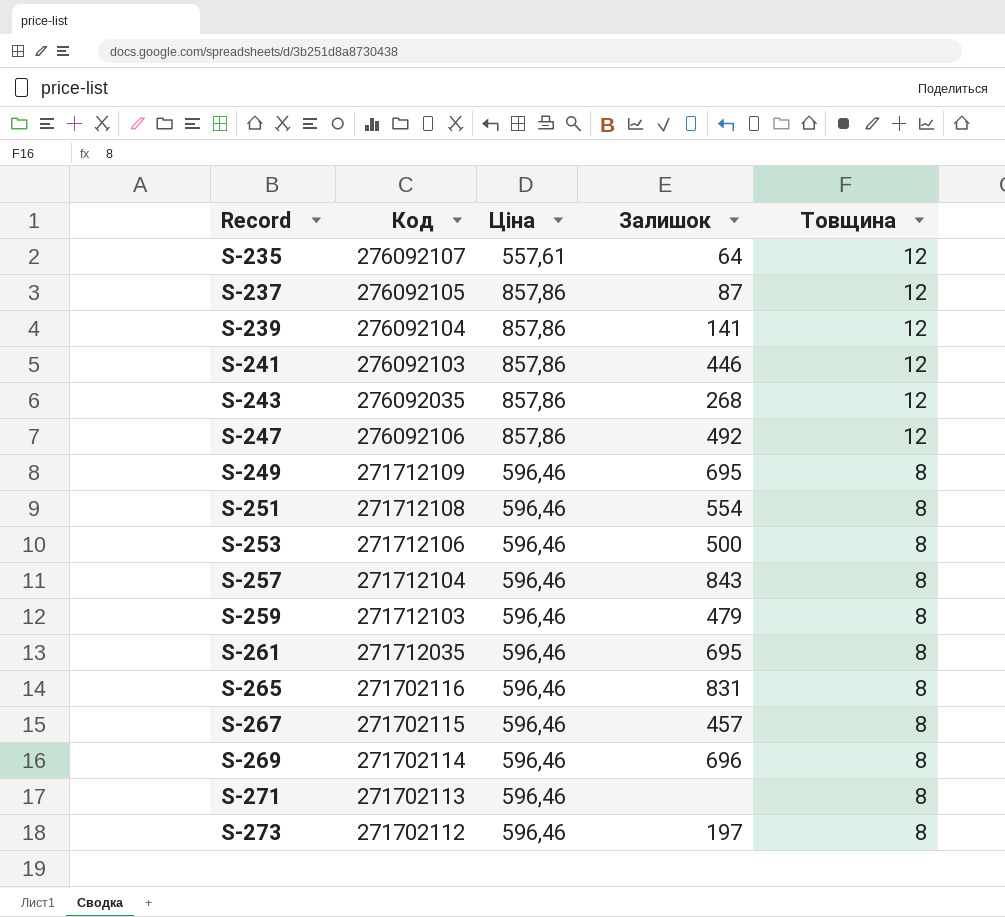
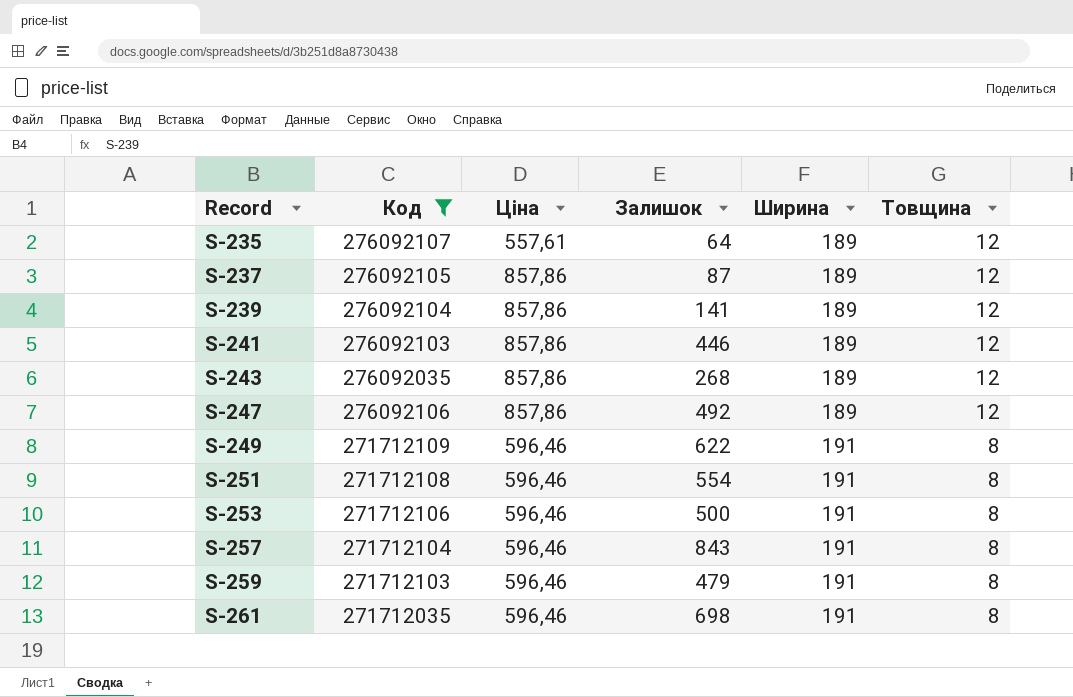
filter: none -> Код >= 271712035
column Ширина | position: none -> 5
S-249 | Залишок: 695 -> 622
S-261 | Залишок: 695 -> 698

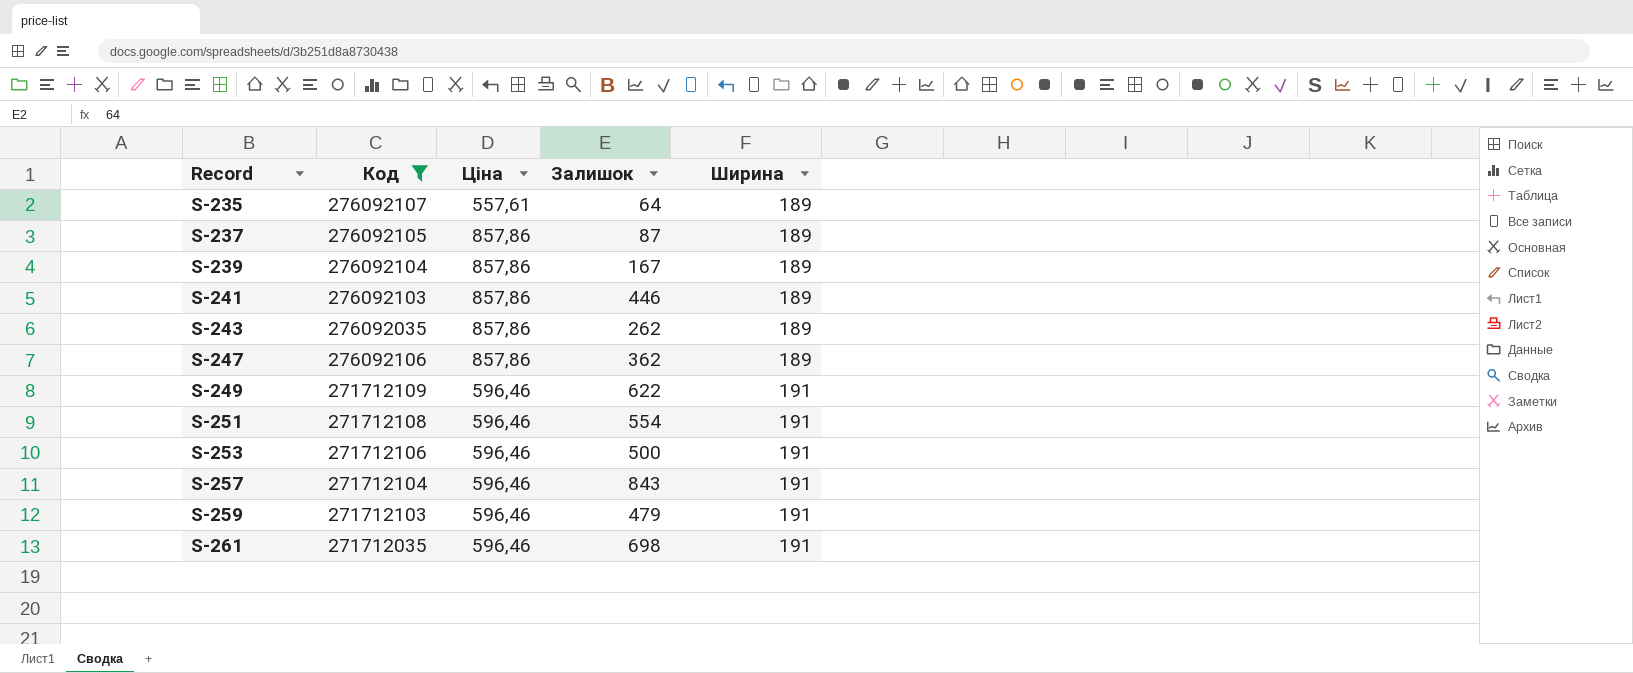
column Товщина | position: 6 -> none
S-239 | Залишок: 141 -> 167
S-243 | Залишок: 268 -> 262
S-247 | Залишок: 492 -> 362

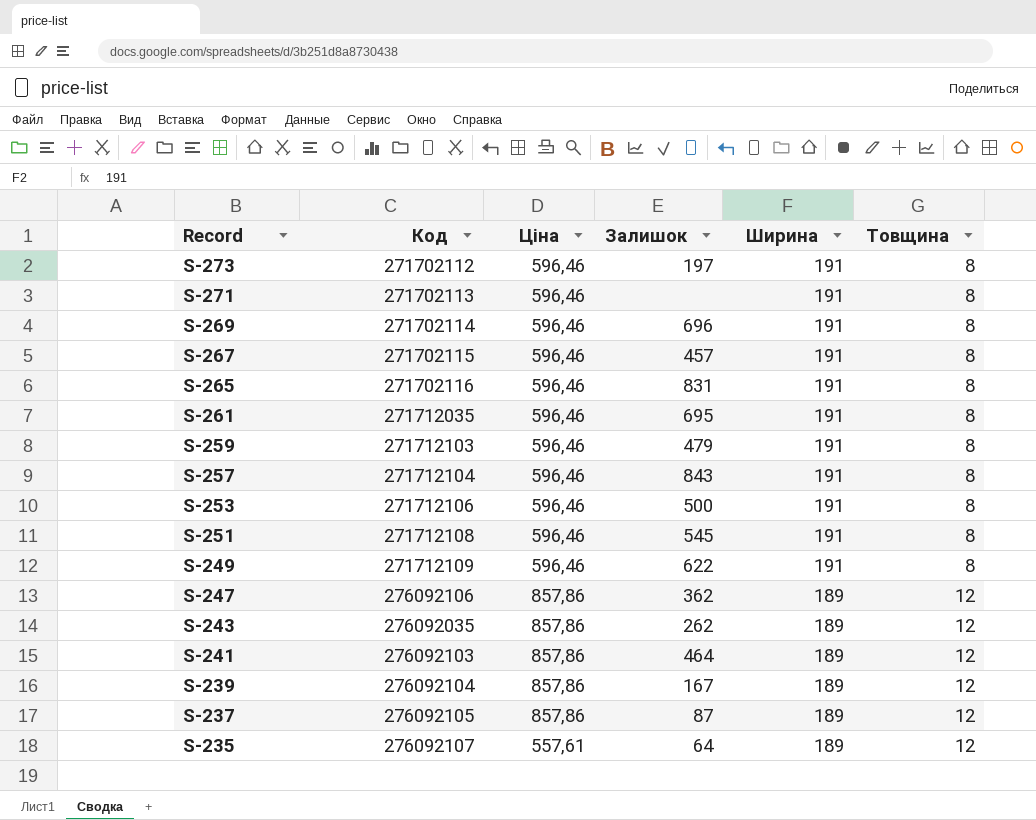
filter: Код >= 271712035 -> none
row order: Record ascending -> Record descending
column Товщина | position: none -> 6
S-261 | Залишок: 698 -> 695
S-251 | Залишок: 554 -> 545
S-241 | Залишок: 446 -> 464

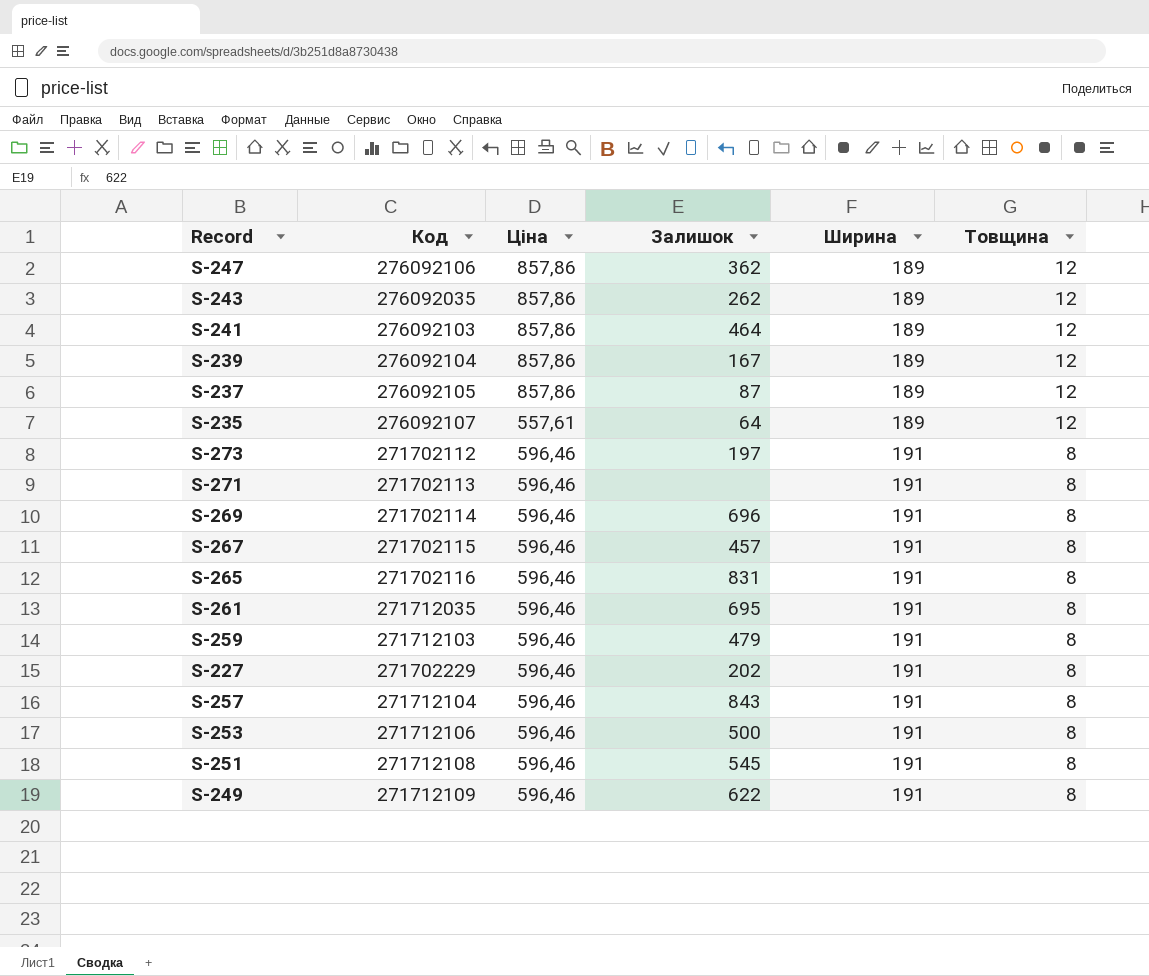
row order: Record descending -> Ширина ascending
row S-227: none -> 271702229 | 596,46 | 202 | 191 | 8

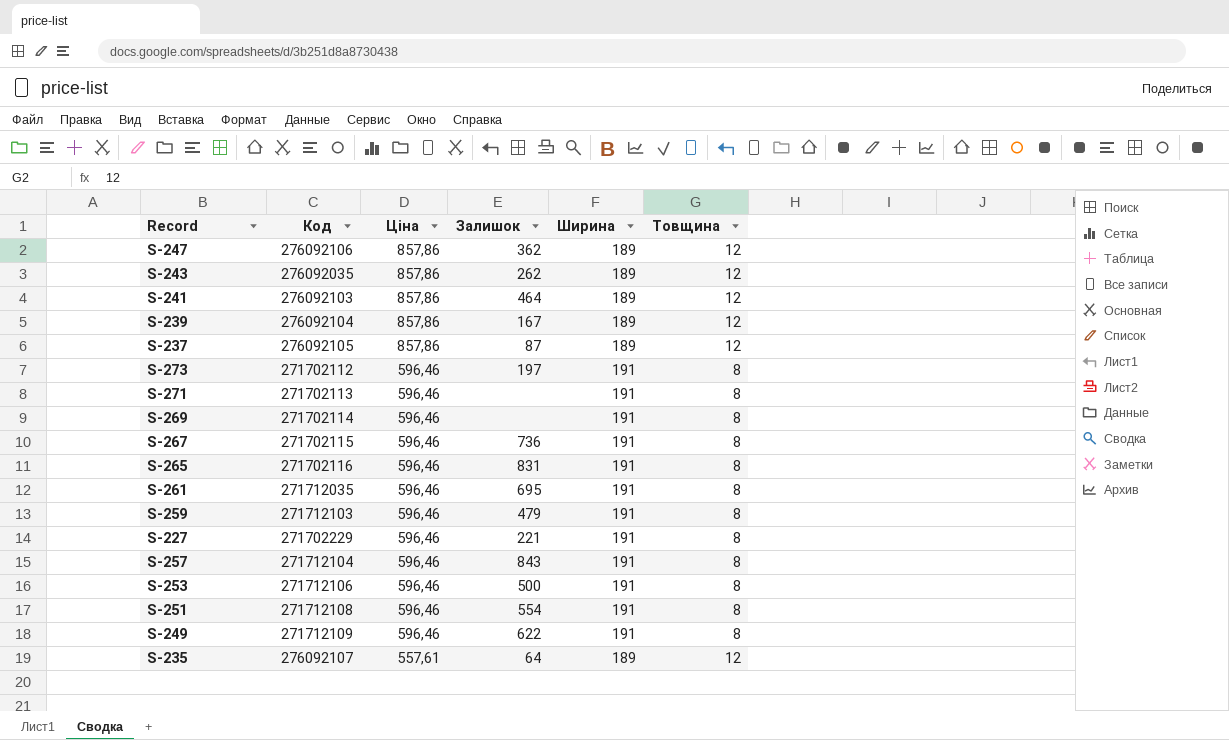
row order: Ширина ascending -> Ціна descending
S-269 | Залишок: 696 -> none
S-267 | Залишок: 457 -> 736
S-227 | Залишок: 202 -> 221
S-251 | Залишок: 545 -> 554

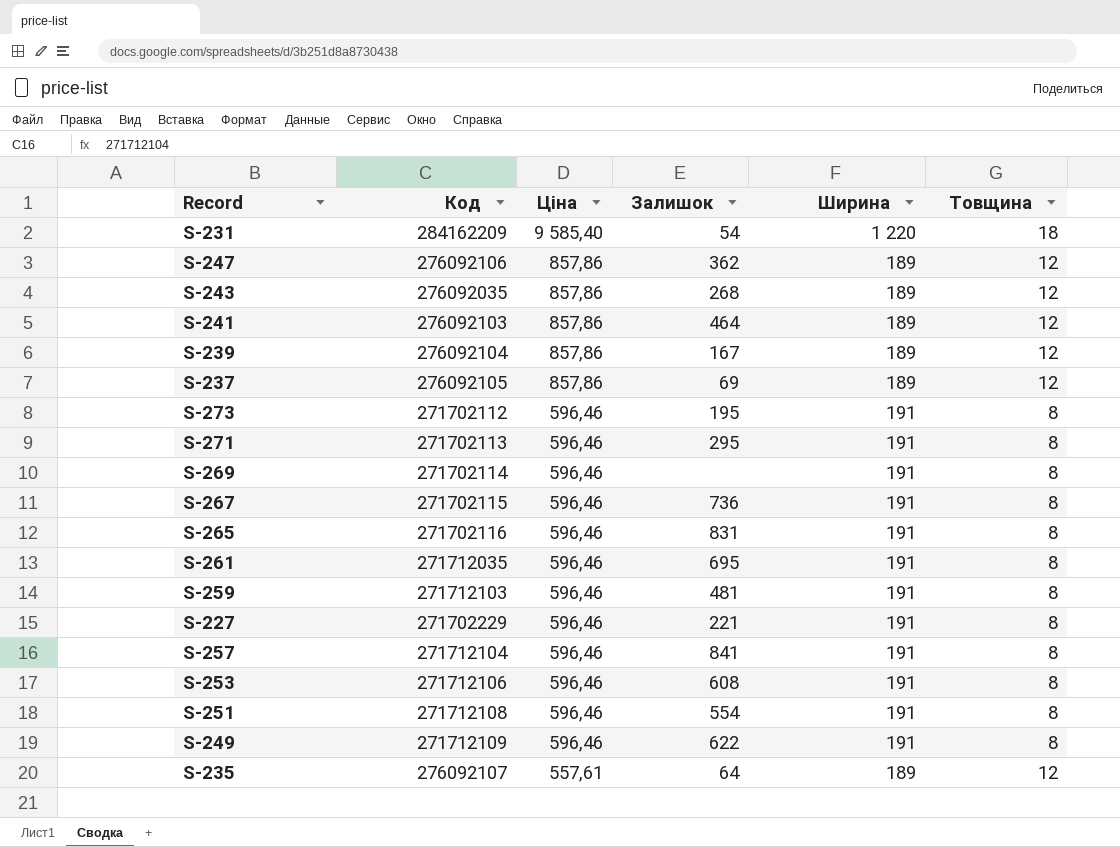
row S-231: none -> 284162209 | 9 585,40 | 54 | 1 220 | 18
S-243 | Залишок: 262 -> 268
S-237 | Залишок: 87 -> 69
S-273 | Залишок: 197 -> 195
S-271 | Залишок: none -> 295
S-259 | Залишок: 479 -> 481
S-257 | Залишок: 843 -> 841
S-253 | Залишок: 500 -> 608

